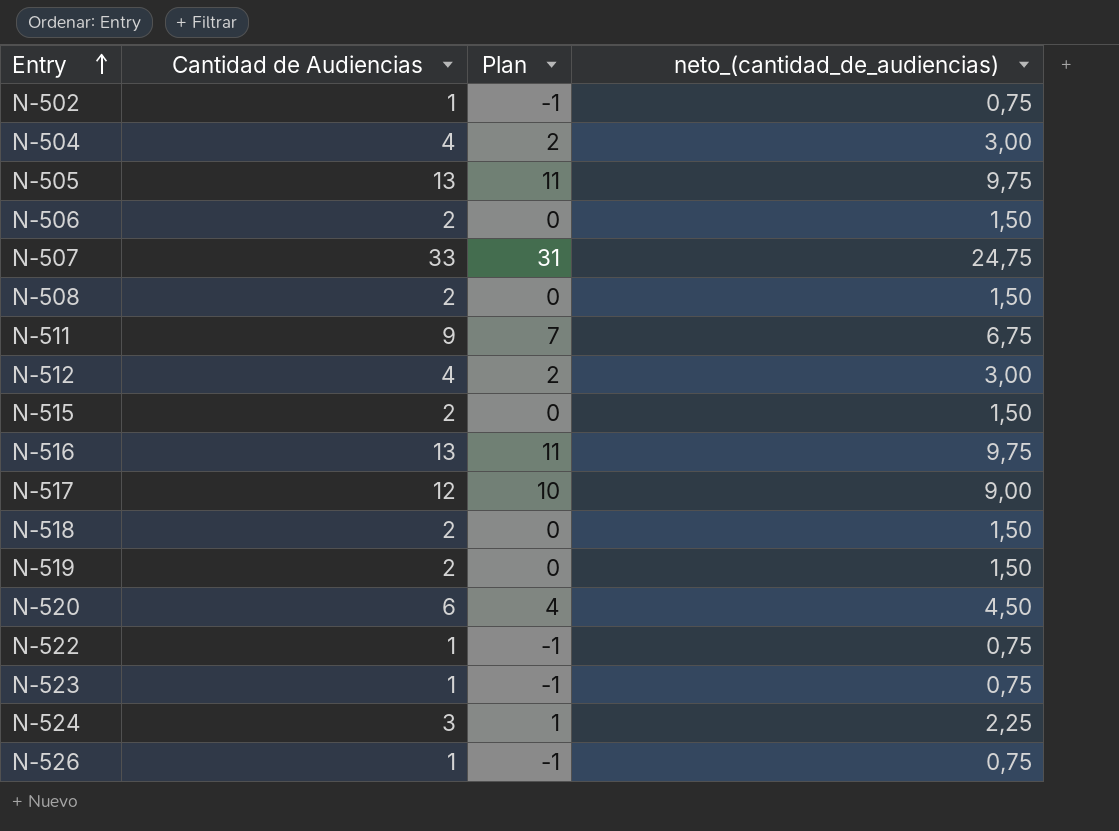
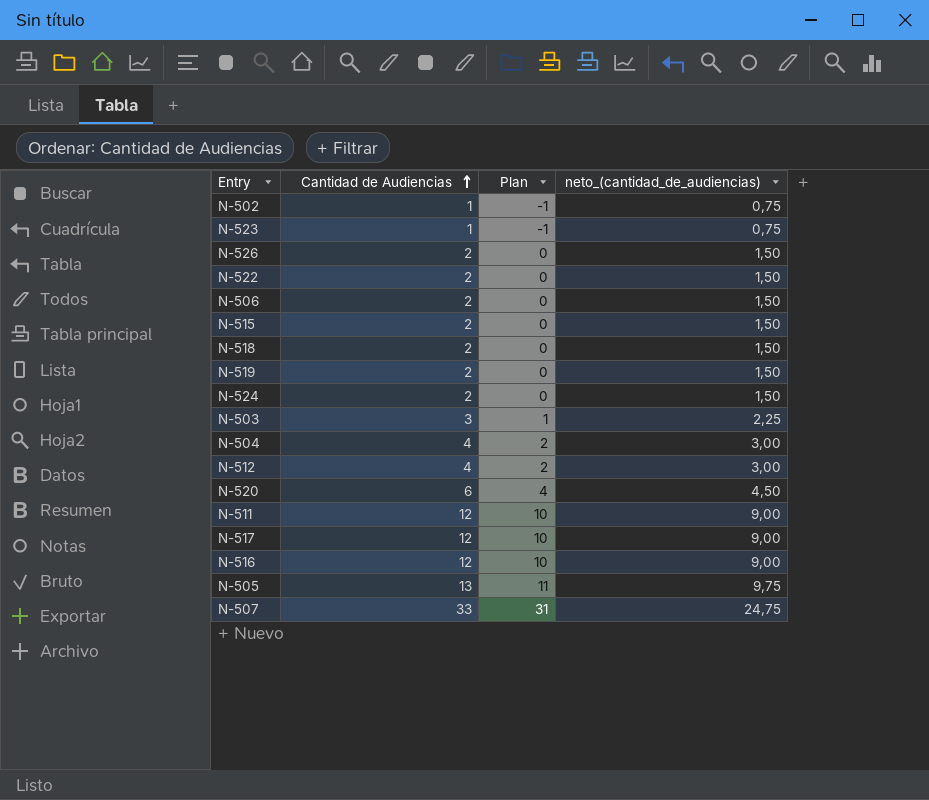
row order: Entry ascending -> Cantidad de Audiencias ascending
row N-508: 2 | 0 | 1,50 -> none
N-526 | Cantidad de Audiencias: 1 -> 2
N-526 | Plan: -1 -> 0
N-526 | neto_(cantidad_de_audiencias): 0,75 -> 1,50
N-522 | Cantidad de Audiencias: 1 -> 2
N-522 | Plan: -1 -> 0
N-522 | neto_(cantidad_de_audiencias): 0,75 -> 1,50
N-524 | Cantidad de Audiencias: 3 -> 2
N-524 | Plan: 1 -> 0
N-524 | neto_(cantidad_de_audiencias): 2,25 -> 1,50
row N-503: none -> 3 | 1 | 2,25
N-511 | Cantidad de Audiencias: 9 -> 12
N-511 | Plan: 7 -> 10
N-511 | neto_(cantidad_de_audiencias): 6,75 -> 9,00
N-516 | Cantidad de Audiencias: 13 -> 12
N-516 | Plan: 11 -> 10
N-516 | neto_(cantidad_de_audiencias): 9,75 -> 9,00

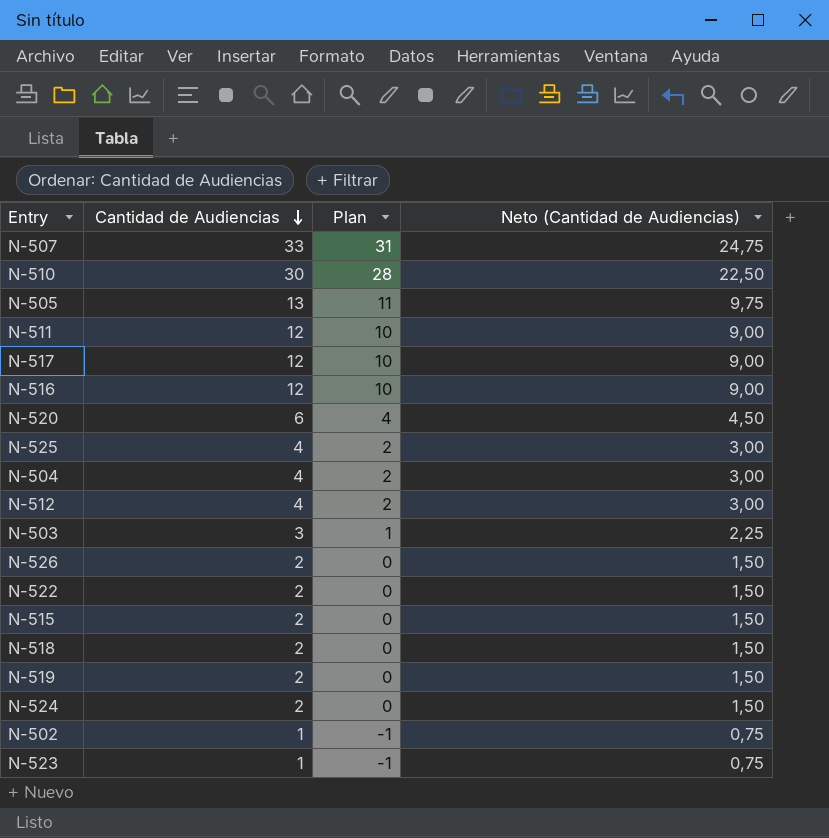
row order: Cantidad de Audiencias ascending -> Cantidad de Audiencias descending
column name: neto_(cantidad_de_audiencias) -> Neto (Cantidad de Audiencias)
row N-506: 2 | 0 | 1,50 -> none
row N-510: none -> 30 | 28 | 22,50
row N-525: none -> 4 | 2 | 3,00

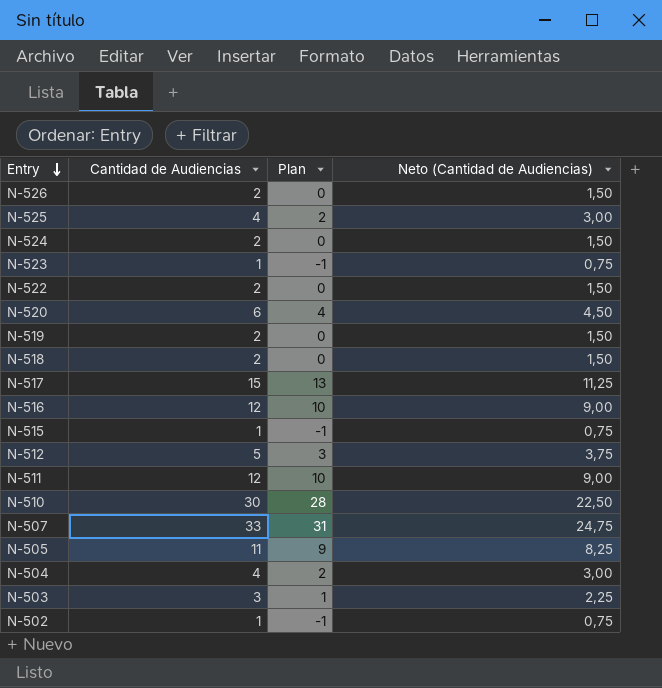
row order: Cantidad de Audiencias descending -> Entry descending
N-517 | Cantidad de Audiencias: 12 -> 15
N-517 | Plan: 10 -> 13
N-517 | Neto (Cantidad de Audiencias): 9,00 -> 11,25
N-515 | Cantidad de Audiencias: 2 -> 1
N-515 | Plan: 0 -> -1
N-515 | Neto (Cantidad de Audiencias): 1,50 -> 0,75
N-512 | Cantidad de Audiencias: 4 -> 5
N-512 | Plan: 2 -> 3
N-512 | Neto (Cantidad de Audiencias): 3,00 -> 3,75
N-505 | Cantidad de Audiencias: 13 -> 11
N-505 | Plan: 11 -> 9
N-505 | Neto (Cantidad de Audiencias): 9,75 -> 8,25

